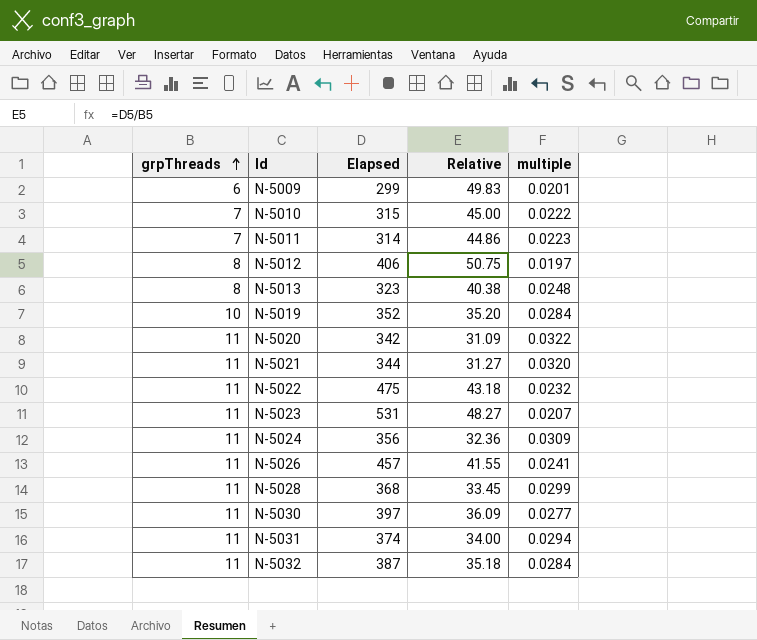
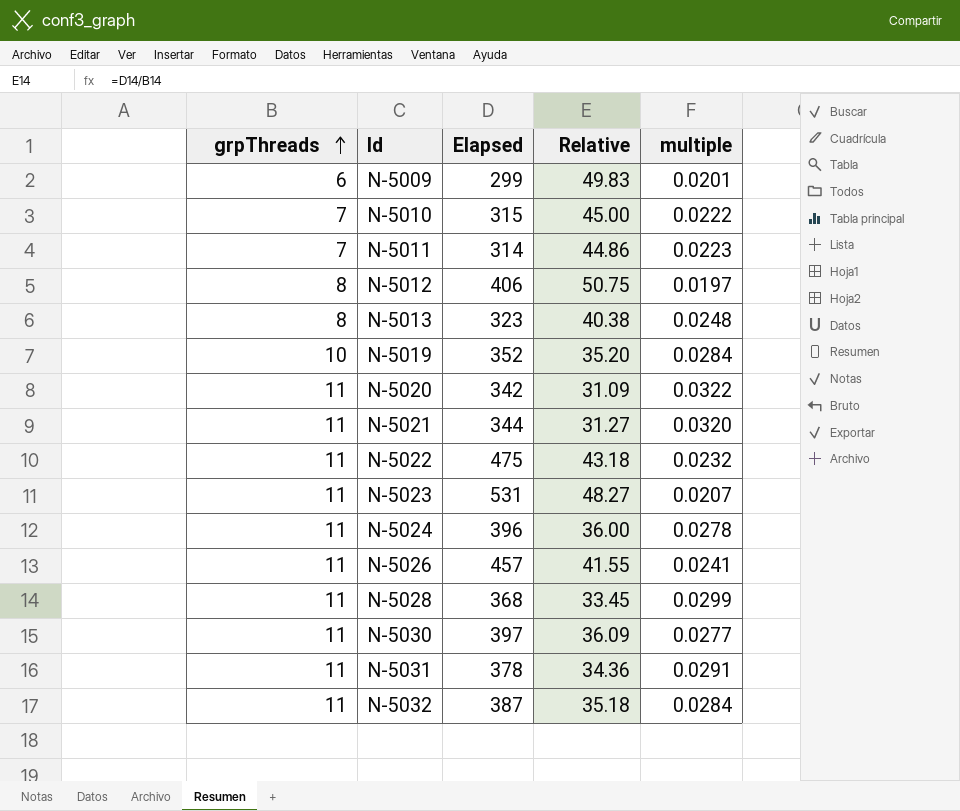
N-5024 | Elapsed: 356 -> 396
N-5024 | Relative: 32.36 -> 36.00
N-5024 | multiple: 0.0309 -> 0.0278
N-5031 | Elapsed: 374 -> 378
N-5031 | Relative: 34.00 -> 34.36
N-5031 | multiple: 0.0294 -> 0.0291

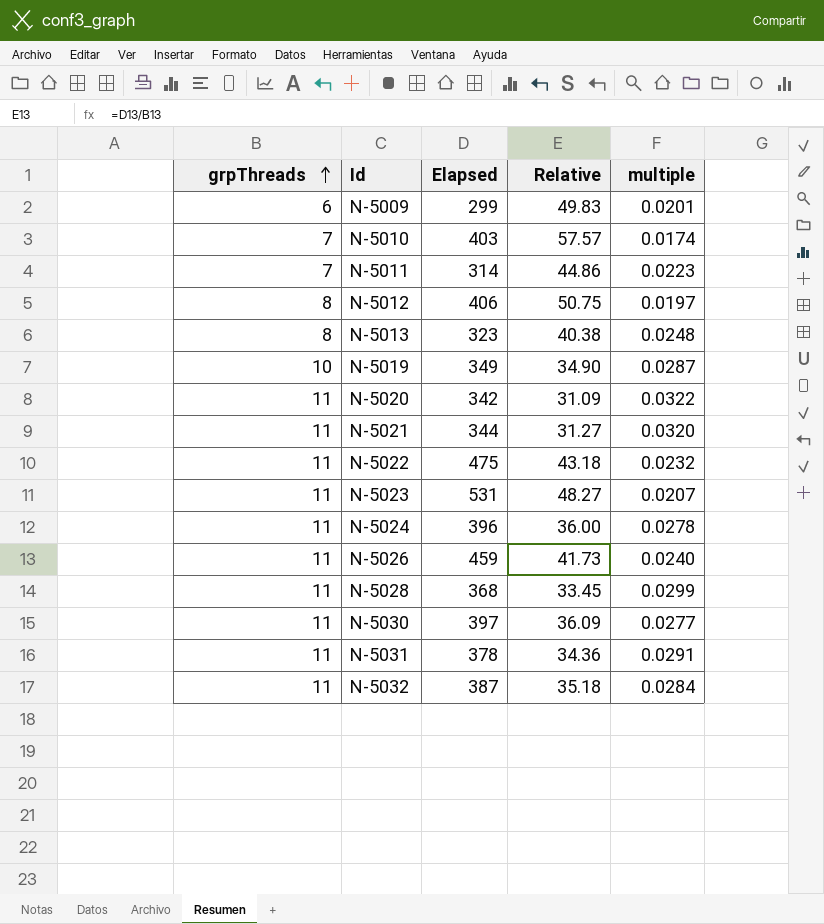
N-5010 | Elapsed: 315 -> 403
N-5010 | Relative: 45.00 -> 57.57
N-5010 | multiple: 0.0222 -> 0.0174
N-5019 | Elapsed: 352 -> 349
N-5019 | Relative: 35.20 -> 34.90
N-5019 | multiple: 0.0284 -> 0.0287
N-5026 | Elapsed: 457 -> 459
N-5026 | Relative: 41.55 -> 41.73
N-5026 | multiple: 0.0241 -> 0.0240

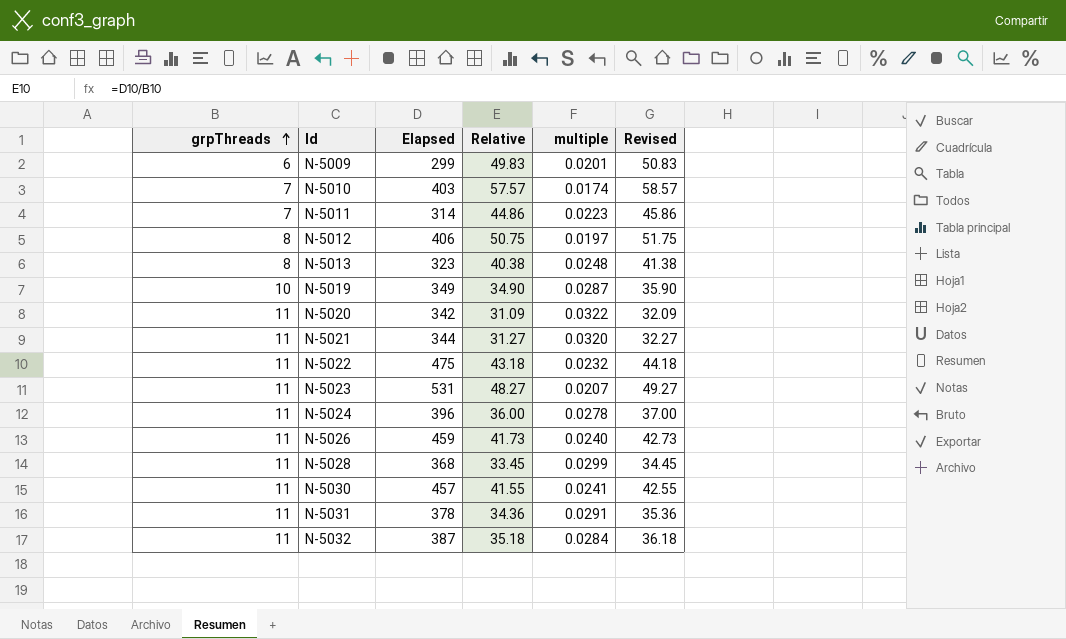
column Revised | formula: none -> [Relative] + 1
N-5030 | Elapsed: 397 -> 457
N-5030 | Relative: 36.09 -> 41.55
N-5030 | multiple: 0.0277 -> 0.0241

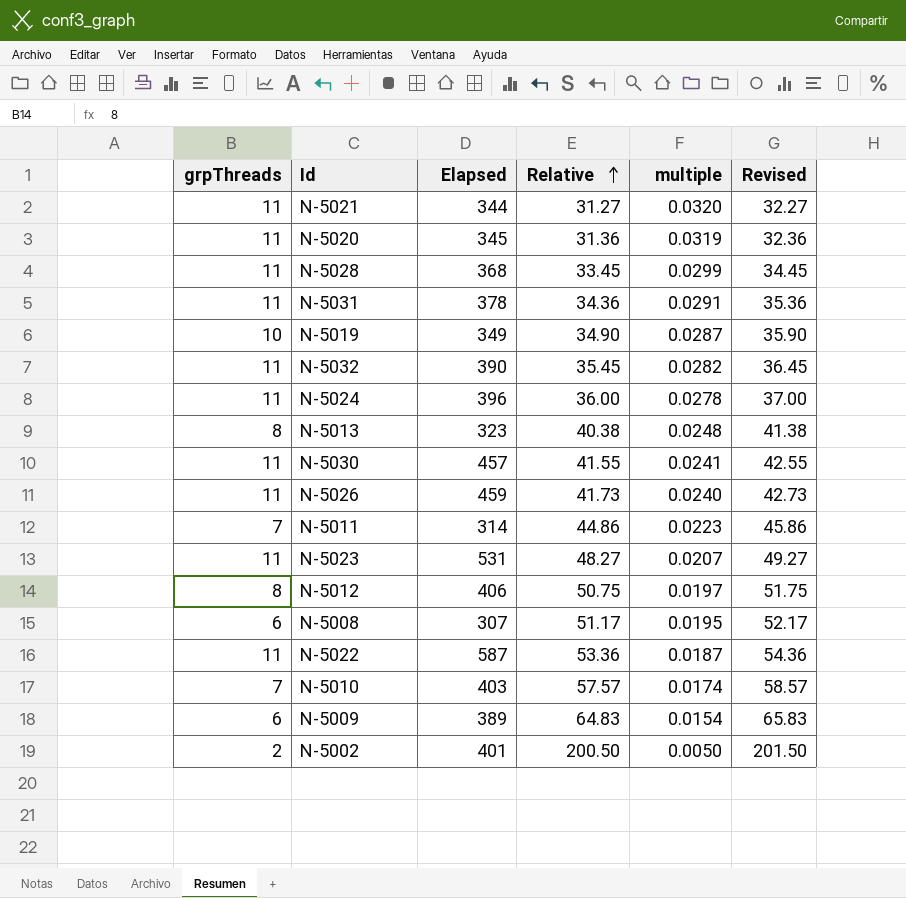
row order: grpThreads ascending -> Relative ascending
N-5020 | Elapsed: 342 -> 345
N-5020 | Relative: 31.09 -> 31.36
N-5020 | multiple: 0.0322 -> 0.0319
N-5020 | Revised: 32.09 -> 32.36
N-5032 | Elapsed: 387 -> 390
N-5032 | Relative: 35.18 -> 35.45
N-5032 | multiple: 0.0284 -> 0.0282
N-5032 | Revised: 36.18 -> 36.45
row N-5008: none -> 6 | 307 | 51.17 | 0.0195 | 52.17
N-5022 | Elapsed: 475 -> 587
N-5022 | Relative: 43.18 -> 53.36
N-5022 | multiple: 0.0232 -> 0.0187
N-5022 | Revised: 44.18 -> 54.36
N-5009 | Elapsed: 299 -> 389
N-5009 | Relative: 49.83 -> 64.83
N-5009 | multiple: 0.0201 -> 0.0154
N-5009 | Revised: 50.83 -> 65.83
row N-5002: none -> 2 | 401 | 200.50 | 0.0050 | 201.50

